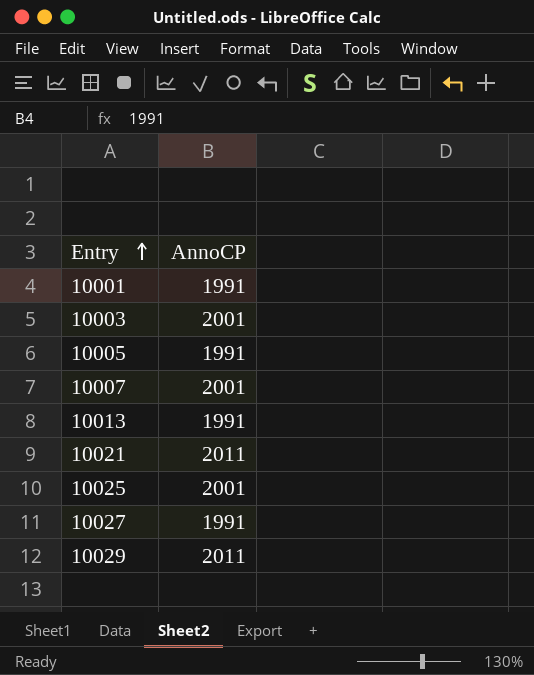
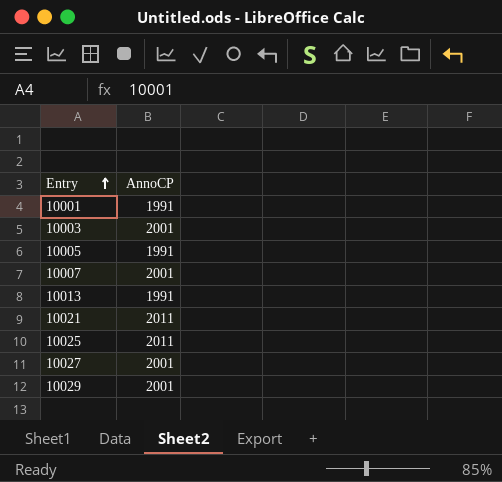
10025 | AnnoCP: 2001 -> 2011
10027 | AnnoCP: 1991 -> 2001
10029 | AnnoCP: 2011 -> 2001

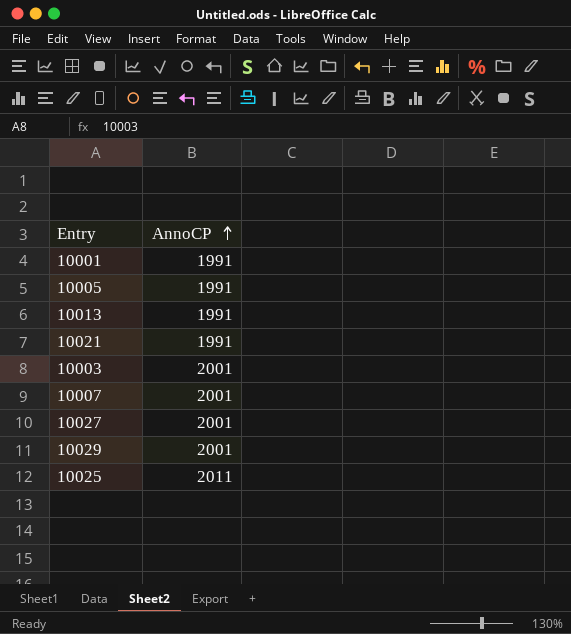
row order: Entry ascending -> AnnoCP ascending
10021 | AnnoCP: 2011 -> 1991

